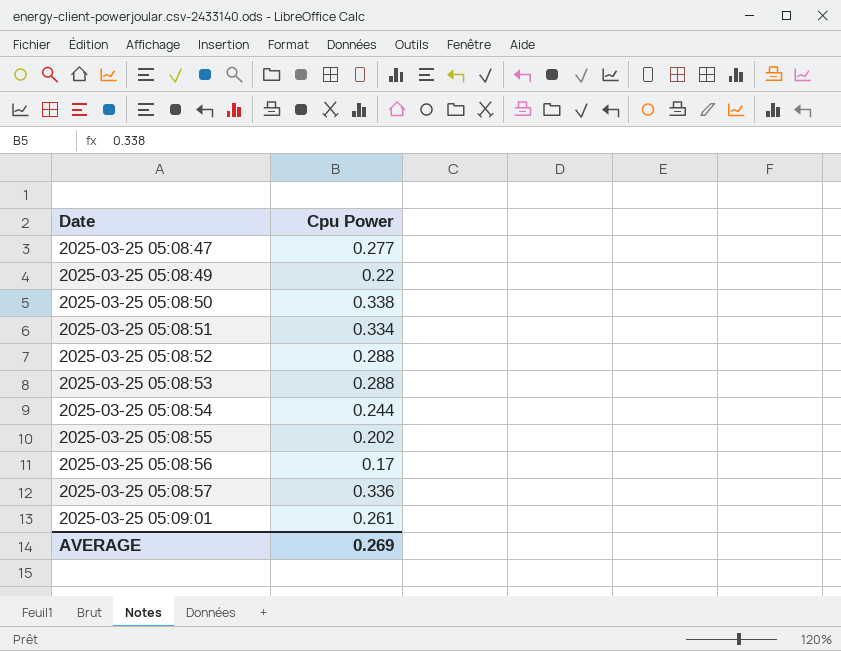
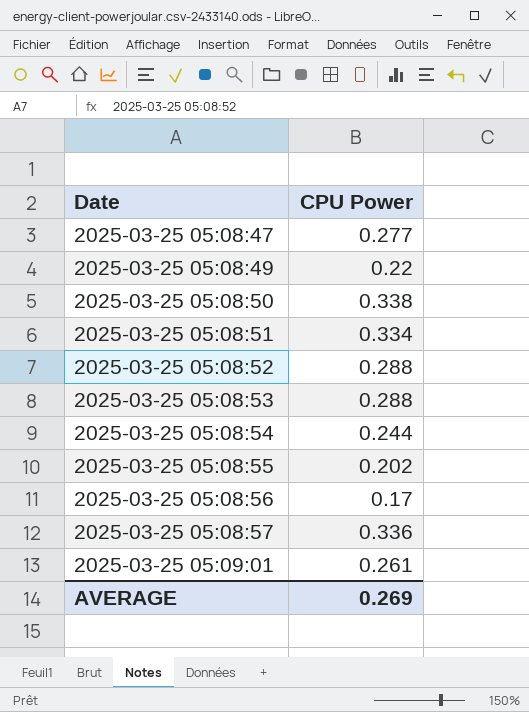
column name: Cpu Power -> CPU Power

